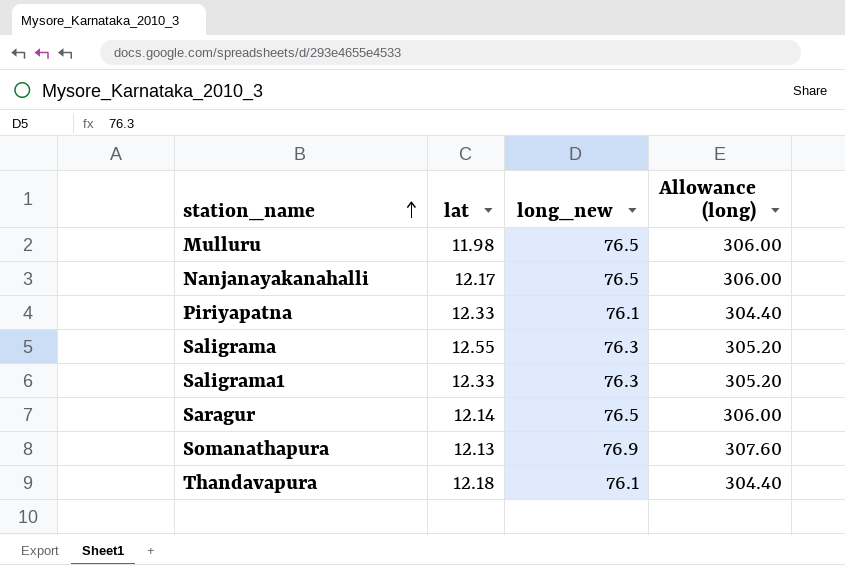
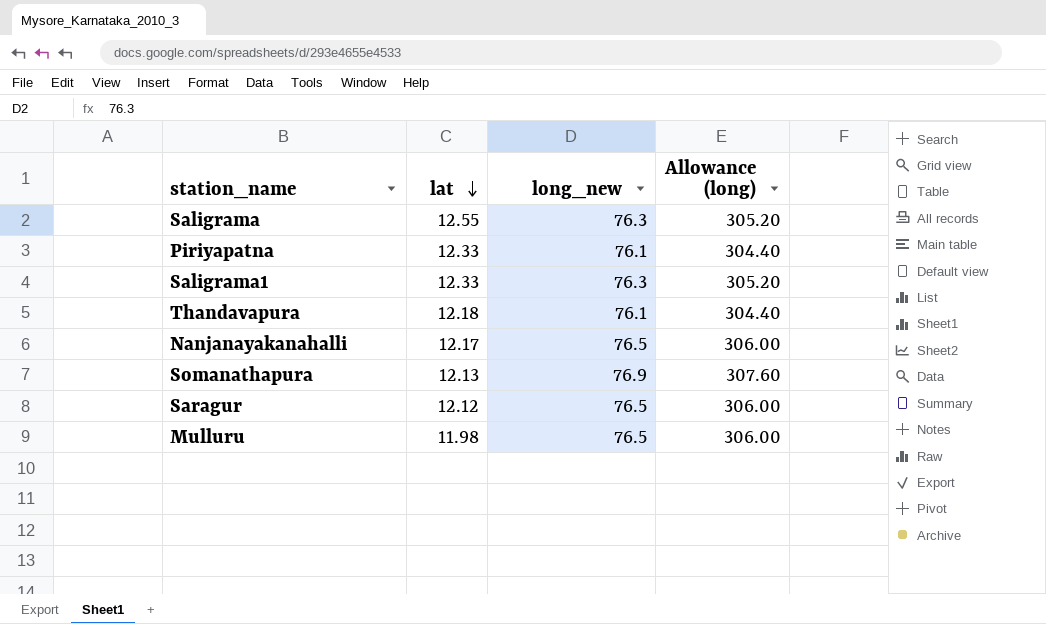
row order: station_name ascending -> lat descending
Saragur | lat: 12.14 -> 12.12

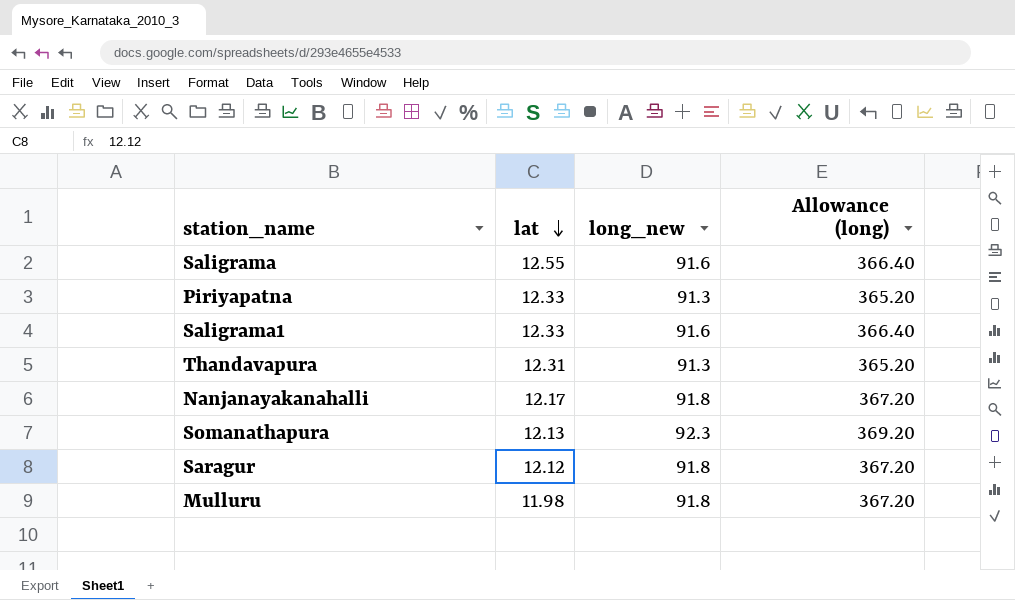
Saligrama | long_new: 76.3 -> 91.6
Saligrama | Allowance (long): 305.20 -> 366.40
Piriyapatna | long_new: 76.1 -> 91.3
Piriyapatna | Allowance (long): 304.40 -> 365.20
Saligrama1 | long_new: 76.3 -> 91.6
Saligrama1 | Allowance (long): 305.20 -> 366.40
Thandavapura | lat: 12.18 -> 12.31
Thandavapura | long_new: 76.1 -> 91.3
Thandavapura | Allowance (long): 304.40 -> 365.20
Nanjanayakanahalli | long_new: 76.5 -> 91.8
Nanjanayakanahalli | Allowance (long): 306.00 -> 367.20
Somanathapura | long_new: 76.9 -> 92.3
Somanathapura | Allowance (long): 307.60 -> 369.20
Saragur | long_new: 76.5 -> 91.8
Saragur | Allowance (long): 306.00 -> 367.20
Mulluru | long_new: 76.5 -> 91.8
Mulluru | Allowance (long): 306.00 -> 367.20

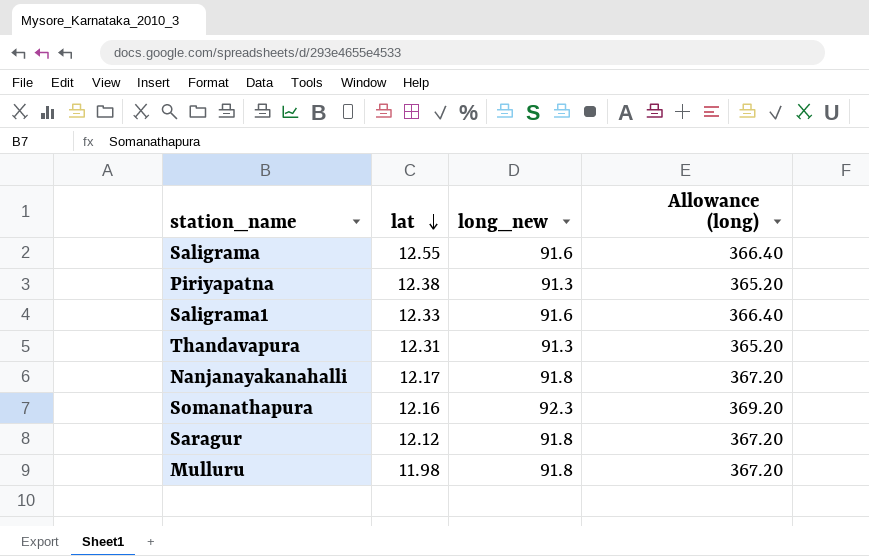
Piriyapatna | lat: 12.33 -> 12.38
Somanathapura | lat: 12.13 -> 12.16

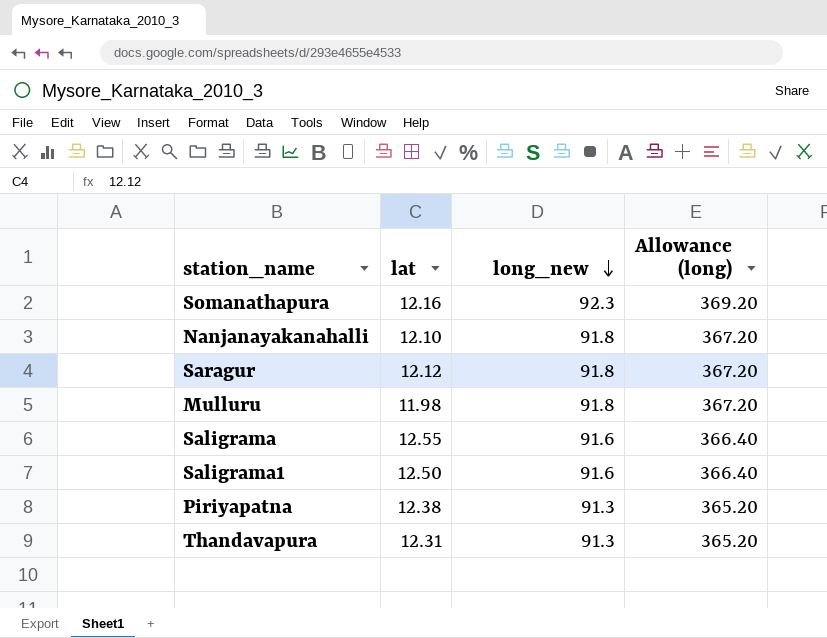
row order: lat descending -> long_new descending
Nanjanayakanahalli | lat: 12.17 -> 12.10
Saligrama1 | lat: 12.33 -> 12.50

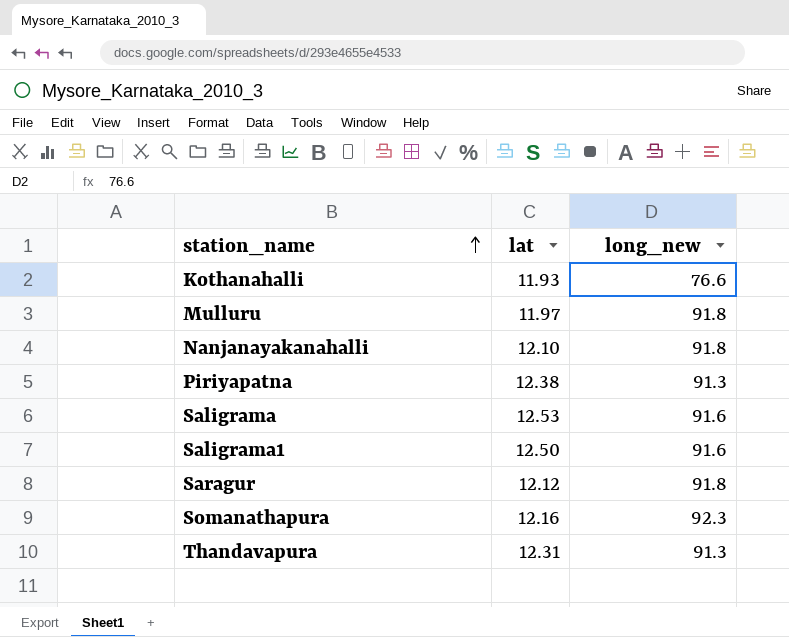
row order: long_new descending -> station_name ascending
column Allowance (long) | formula: [long_new] * 4 -> none
row Kothanahalli: none -> 11.93 | 76.6
Mulluru | lat: 11.98 -> 11.97
Saligrama | lat: 12.55 -> 12.53

